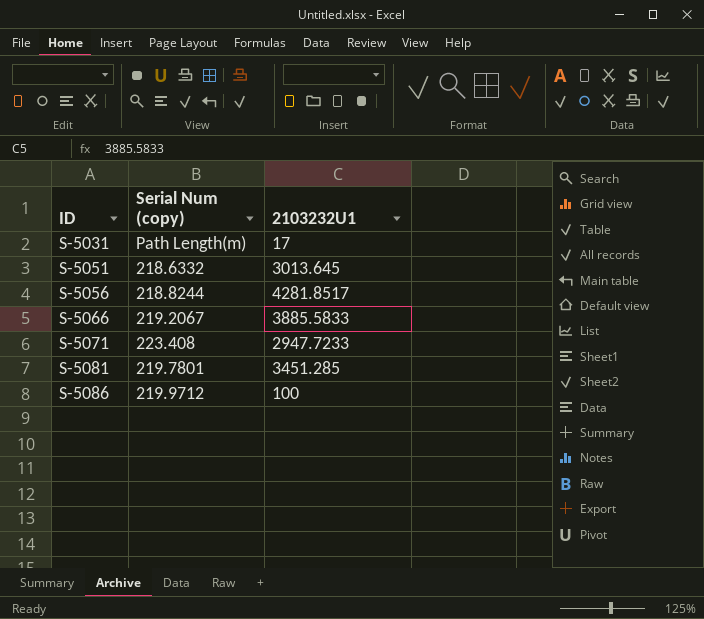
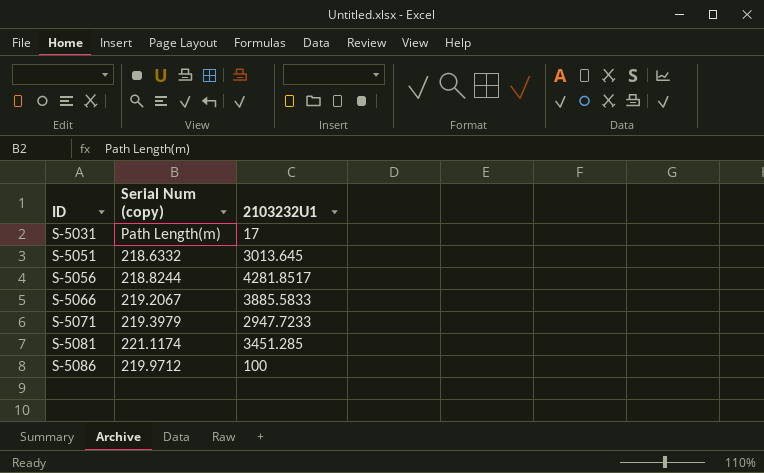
S-5071 | Serial Num (copy): 223.408 -> 219.3979
S-5081 | Serial Num (copy): 219.7801 -> 221.1174

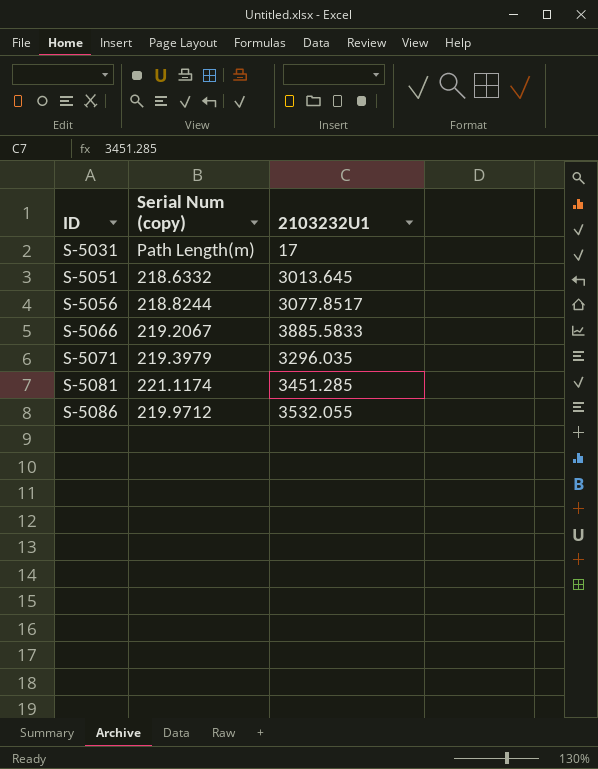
S-5056 | 2103232U1: 4281.8517 -> 3077.8517
S-5071 | 2103232U1: 2947.7233 -> 3296.035
S-5086 | 2103232U1: 100 -> 3532.055

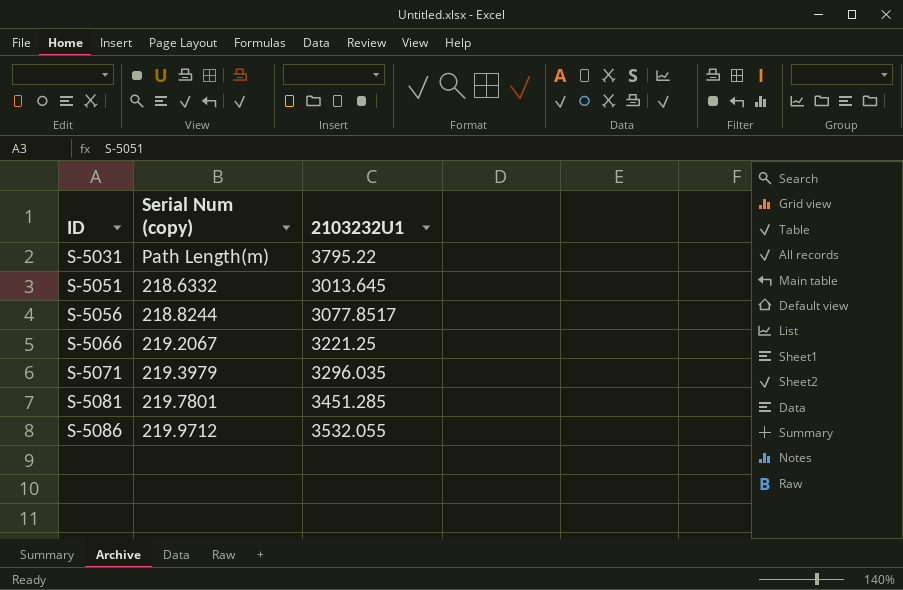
S-5031 | 2103232U1: 17 -> 3795.22
S-5066 | 2103232U1: 3885.5833 -> 3221.25
S-5081 | Serial Num (copy): 221.1174 -> 219.7801

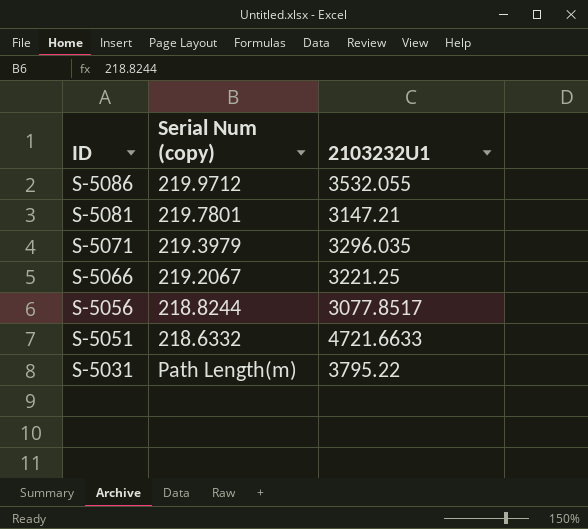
row order: ID ascending -> ID descending
S-5081 | 2103232U1: 3451.285 -> 3147.21
S-5051 | 2103232U1: 3013.645 -> 4721.6633

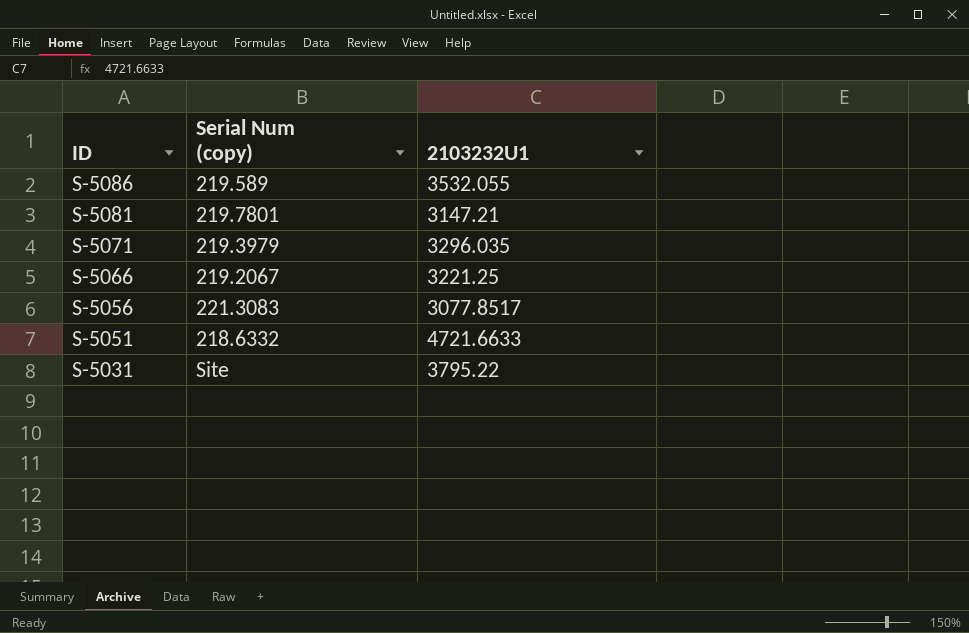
S-5086 | Serial Num (copy): 219.9712 -> 219.589
S-5056 | Serial Num (copy): 218.8244 -> 221.3083
S-5031 | Serial Num (copy): Path Length(m) -> Site

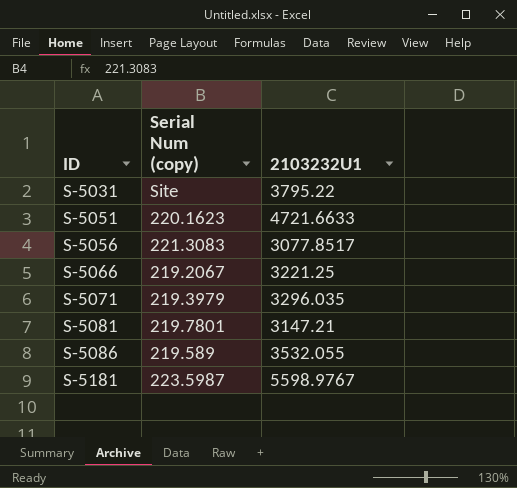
row order: ID descending -> ID ascending
S-5051 | Serial Num (copy): 218.6332 -> 220.1623
row S-5181: none -> 223.5987 | 5598.9767

